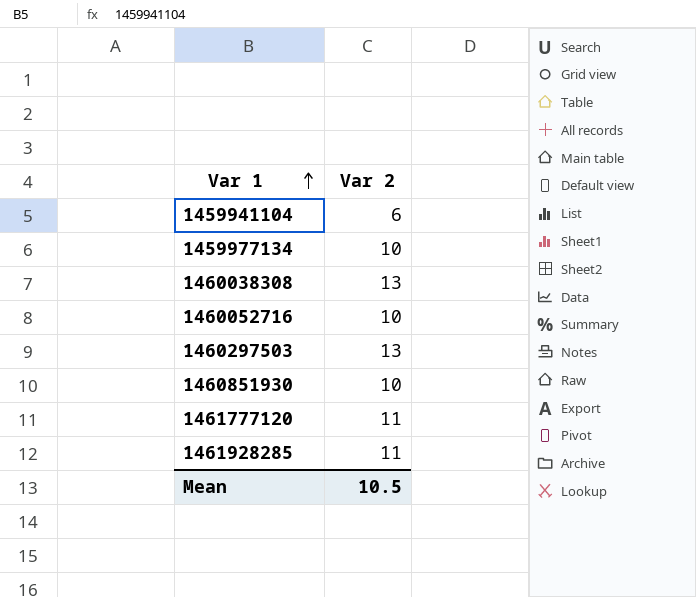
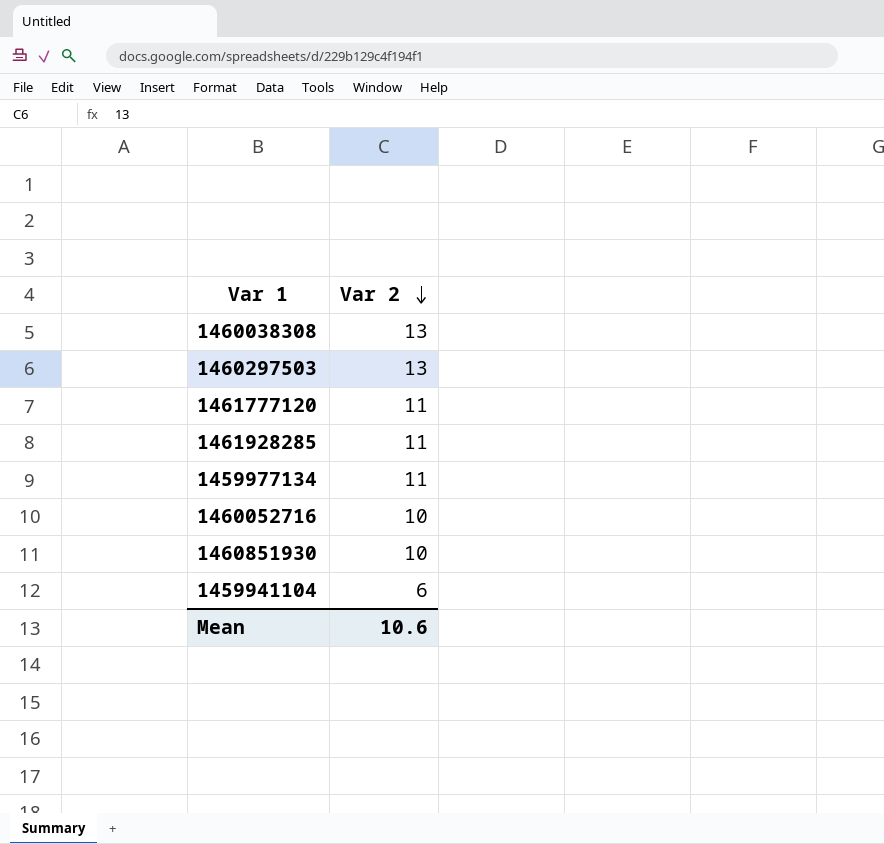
row order: Var 1 ascending -> Var 2 descending
1459977134 | Var 2: 10 -> 11
Mean | Var 2: 10.5 -> 10.6

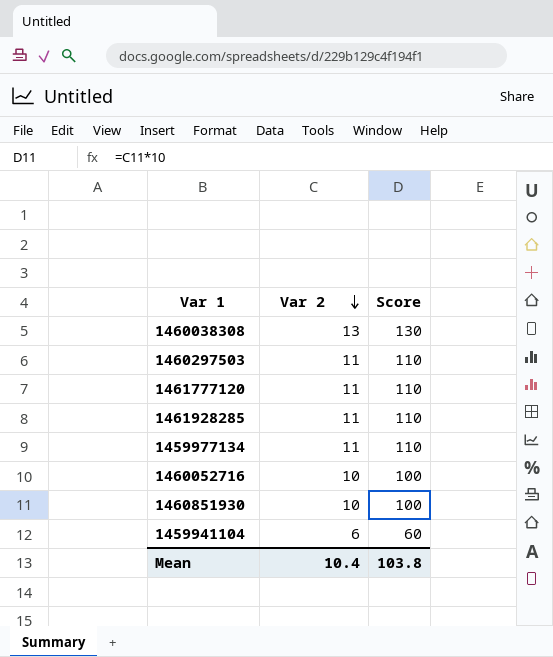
column Score | formula: none -> [Var 2] * 10
1460297503 | Var 2: 13 -> 11
Mean | Var 2: 10.6 -> 10.4

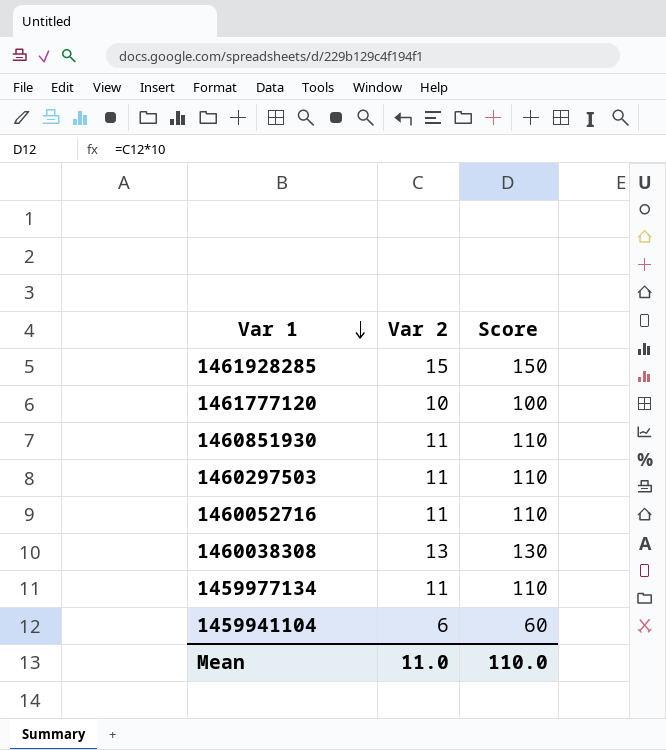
row order: Var 2 descending -> Var 1 descending
1461928285 | Var 2: 11 -> 15
1461928285 | Score: 110 -> 150
1461777120 | Var 2: 11 -> 10
1461777120 | Score: 110 -> 100
1460851930 | Var 2: 10 -> 11
1460851930 | Score: 100 -> 110
1460052716 | Var 2: 10 -> 11
1460052716 | Score: 100 -> 110
Mean | Var 2: 10.4 -> 11.0
Mean | Score: 103.8 -> 110.0

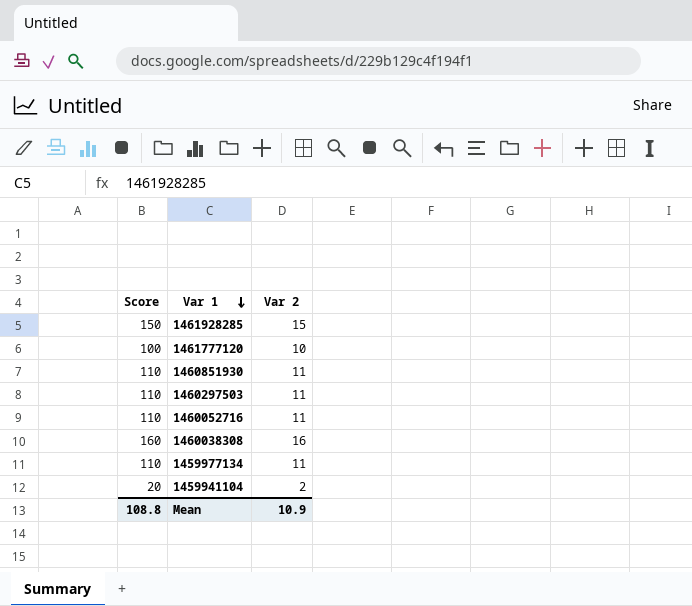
column Score | position: 3 -> 1
1460038308 | Score: 130 -> 160
1460038308 | Var 2: 13 -> 16
1459941104 | Score: 60 -> 20
1459941104 | Var 2: 6 -> 2
Mean | Score: 110.0 -> 108.8
Mean | Var 2: 11.0 -> 10.9

